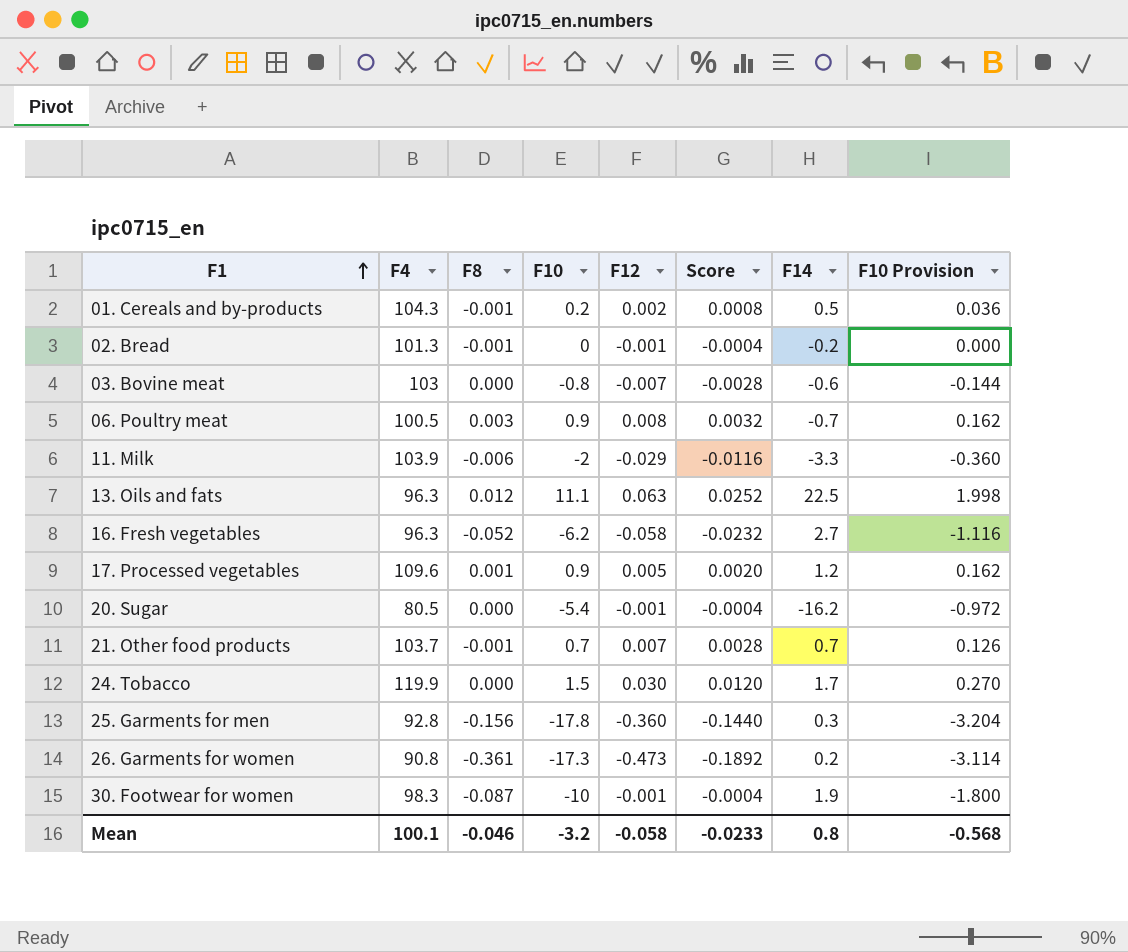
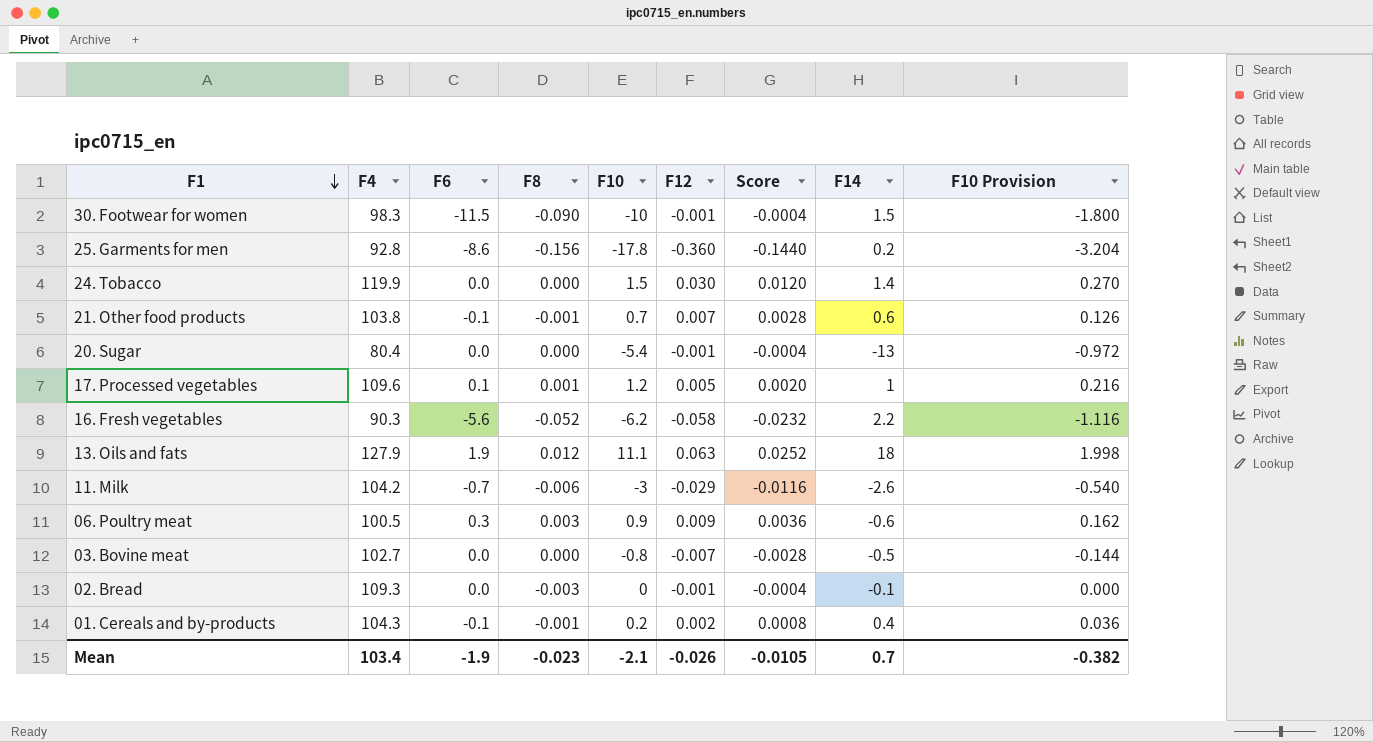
row order: F1 ascending -> F1 descending
column F6 | position: none -> 3
row 26. Garments for women: 90.8 | -0.361 | -17.3 | -0.473 | -0.1892 | 0.2 | -3.114 -> none
30. Footwear for women | F8: -0.087 -> -0.090
30. Footwear for women | F14: 1.9 -> 1.5
25. Garments for men | F14: 0.3 -> 0.2
24. Tobacco | F14: 1.7 -> 1.4
21. Other food products | F4: 103.7 -> 103.8
21. Other food products | F14: 0.7 -> 0.6
20. Sugar | F4: 80.5 -> 80.4
20. Sugar | F14: -16.2 -> -13
17. Processed vegetables | F10: 0.9 -> 1.2
17. Processed vegetables | F14: 1.2 -> 1
17. Processed vegetables | F10 Provision: 0.162 -> 0.216
16. Fresh vegetables | F4: 96.3 -> 90.3
16. Fresh vegetables | F14: 2.7 -> 2.2
13. Oils and fats | F4: 96.3 -> 127.9
13. Oils and fats | F14: 22.5 -> 18
11. Milk | F4: 103.9 -> 104.2
11. Milk | F10: -2 -> -3
11. Milk | F14: -3.3 -> -2.6
11. Milk | F10 Provision: -0.360 -> -0.540
06. Poultry meat | F12: 0.008 -> 0.009
06. Poultry meat | Score: 0.0032 -> 0.0036
06. Poultry meat | F14: -0.7 -> -0.6
03. Bovine meat | F4: 103 -> 102.7
03. Bovine meat | F14: -0.6 -> -0.5
02. Bread | F4: 101.3 -> 109.3
02. Bread | F8: -0.001 -> -0.003
02. Bread | F14: -0.2 -> -0.1
01. Cereals and by-products | F14: 0.5 -> 0.4
Mean | F4: 100.1 -> 103.4
Mean | F8: -0.046 -> -0.023
Mean | F10: -3.2 -> -2.1
Mean | F12: -0.058 -> -0.026
Mean | Score: -0.0233 -> -0.0105
Mean | F14: 0.8 -> 0.7
Mean | F10 Provision: -0.568 -> -0.382

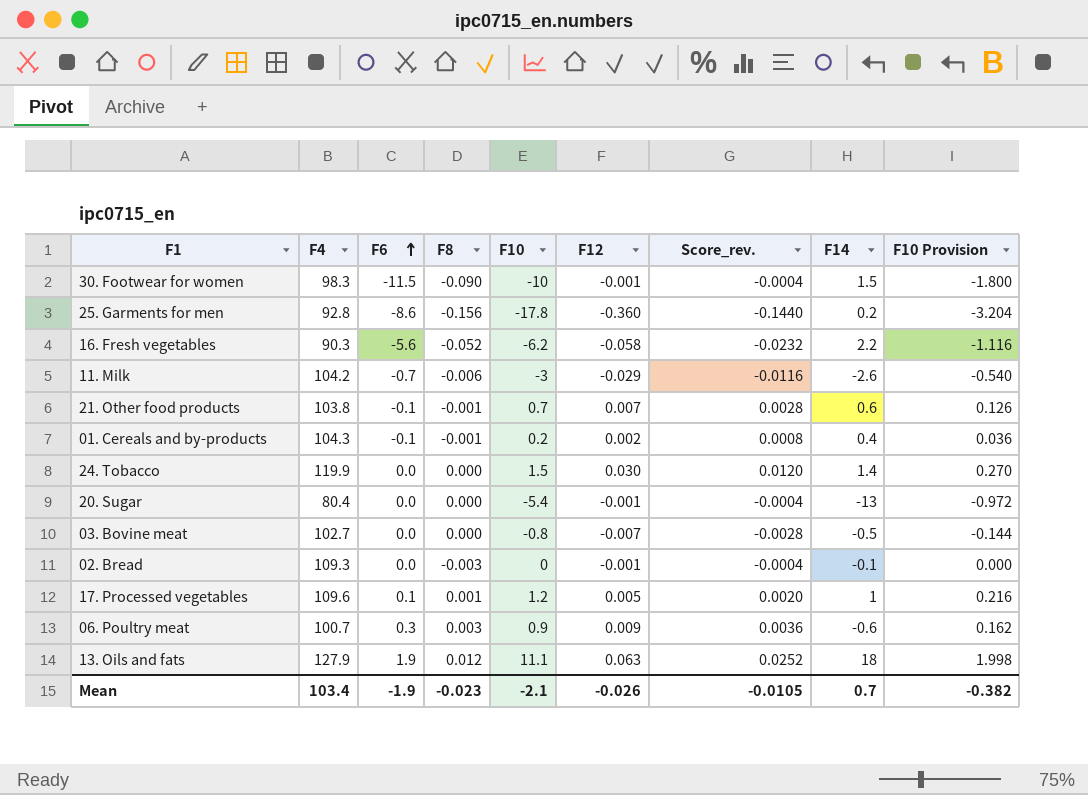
row order: F1 descending -> F6 ascending
column name: Score -> Score_rev.
06. Poultry meat | F4: 100.5 -> 100.7

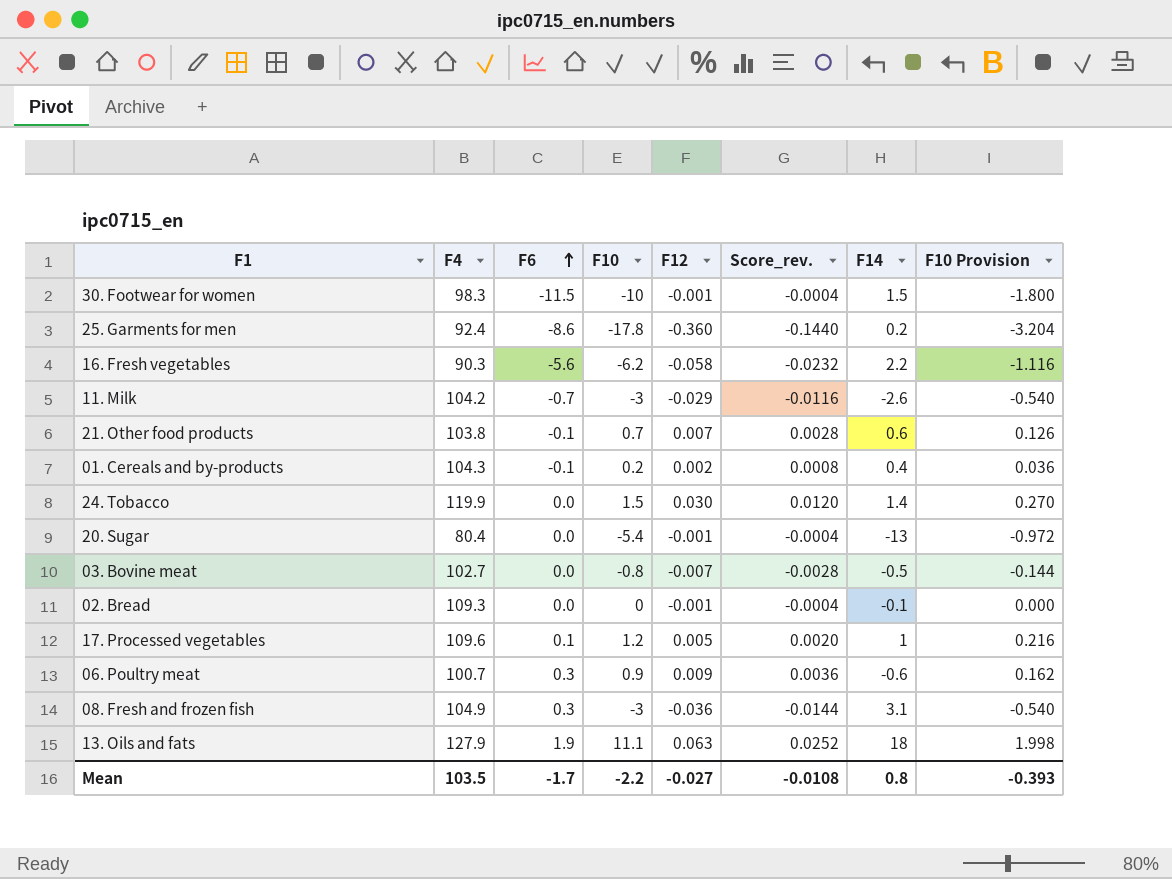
column F8 | position: 4 -> none
25. Garments for men | F4: 92.8 -> 92.4
row 08. Fresh and frozen fish: none -> 104.9 | 0.3 | -3 | -0.036 | -0.0144 | 3.1 | -0.540
Mean | F4: 103.4 -> 103.5
Mean | F6: -1.9 -> -1.7
Mean | F10: -2.1 -> -2.2
Mean | F12: -0.026 -> -0.027
Mean | Score_rev.: -0.0105 -> -0.0108
Mean | F14: 0.7 -> 0.8
Mean | F10 Provision: -0.382 -> -0.393

